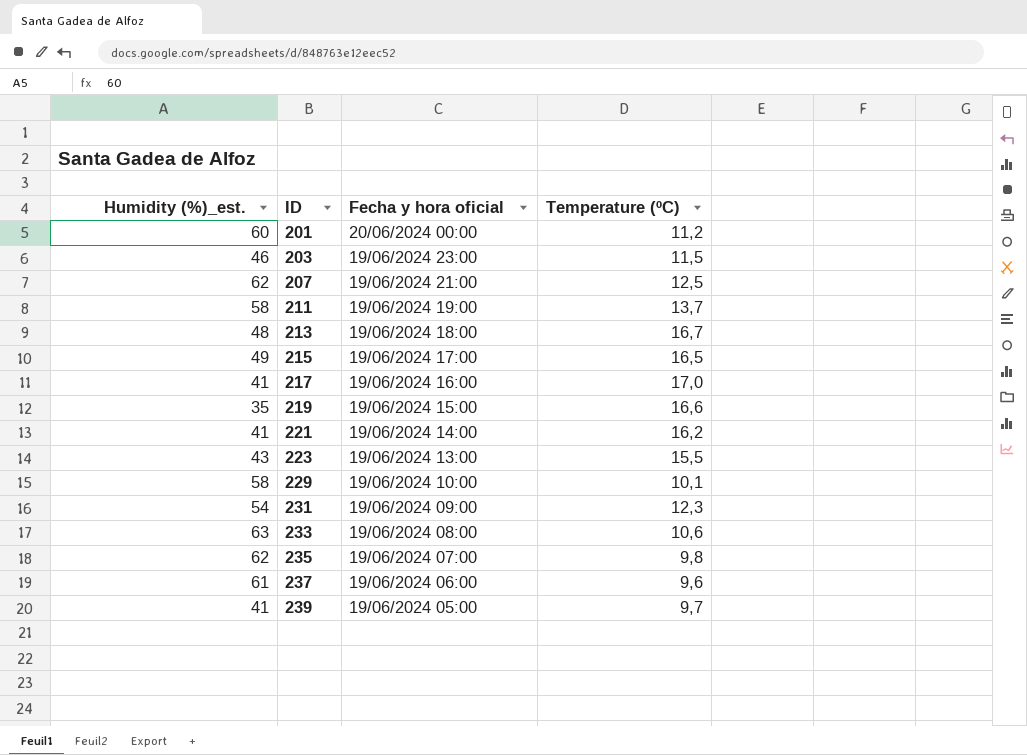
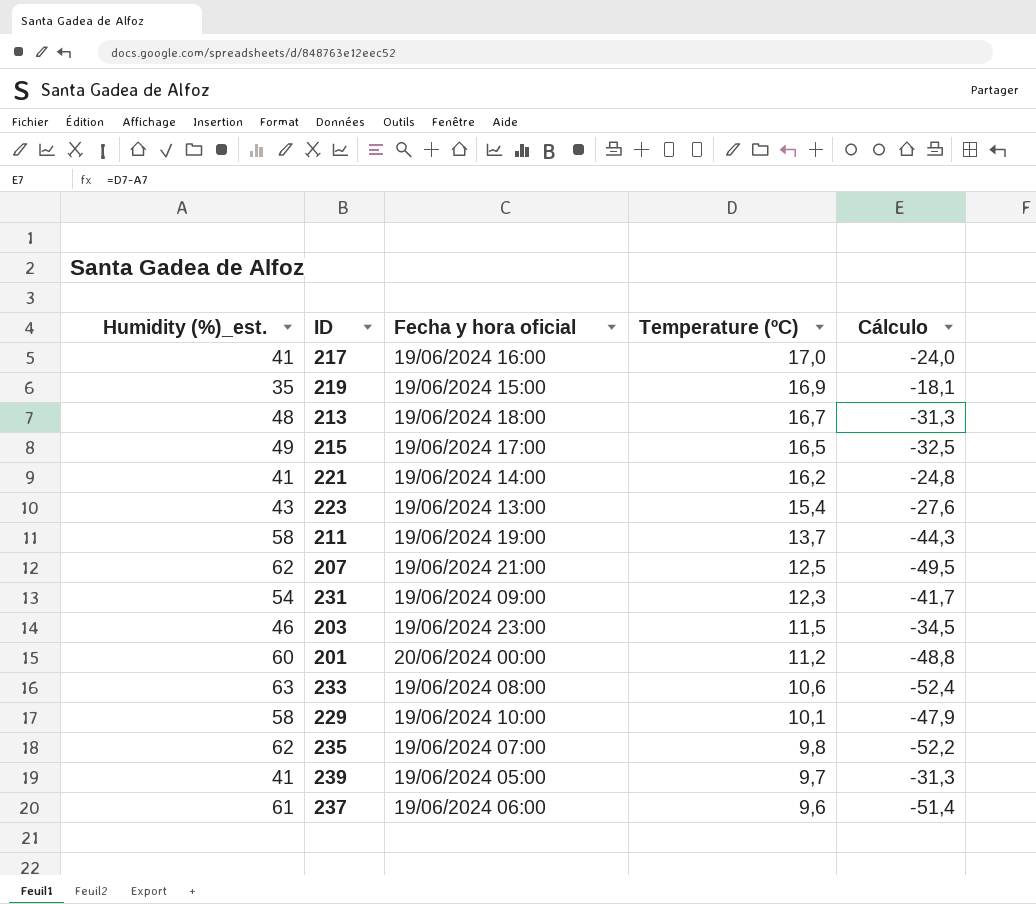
row order: ID ascending -> Temperature (ºC) descending
column Cálculo | formula: none -> [Temperature (ºC)] - [Humidity (%)_est.]
219 | Temperature (ºC): 16,6 -> 16,9
223 | Temperature (ºC): 15,5 -> 15,4

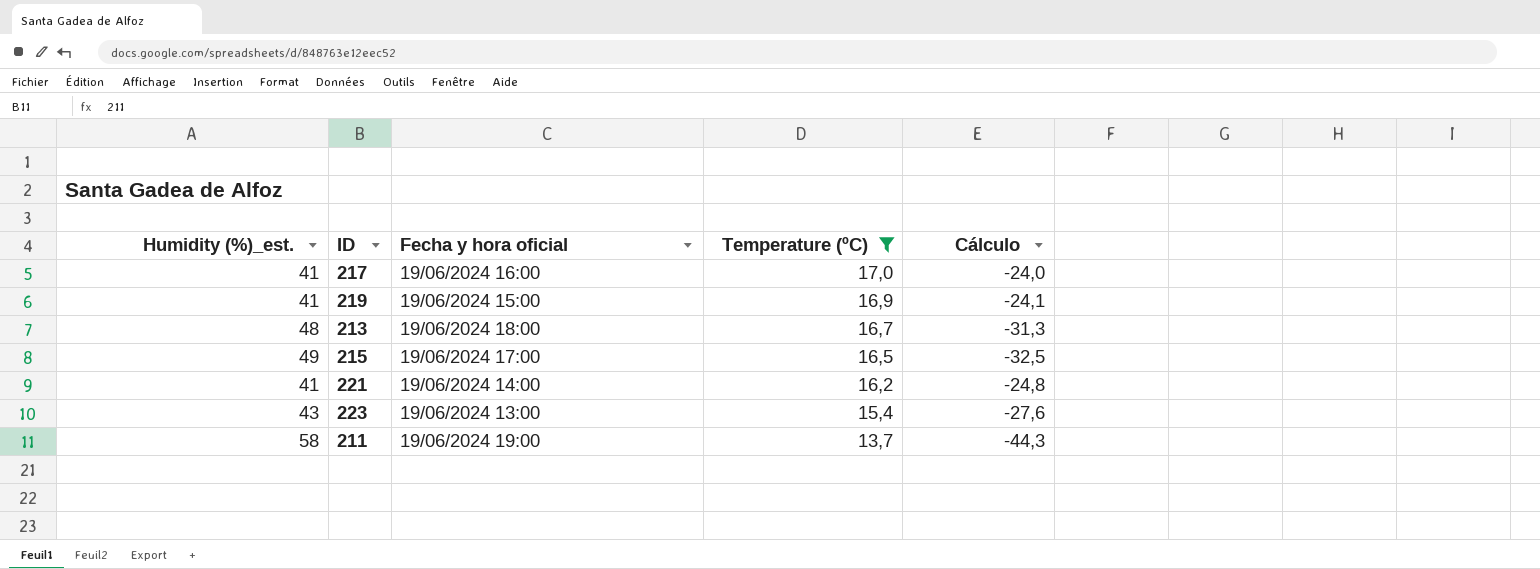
filter: none -> Temperature (ºC) >= 13,7
219 | Humidity (%)_est.: 35 -> 41
219 | Cálculo: -18,1 -> -24,1

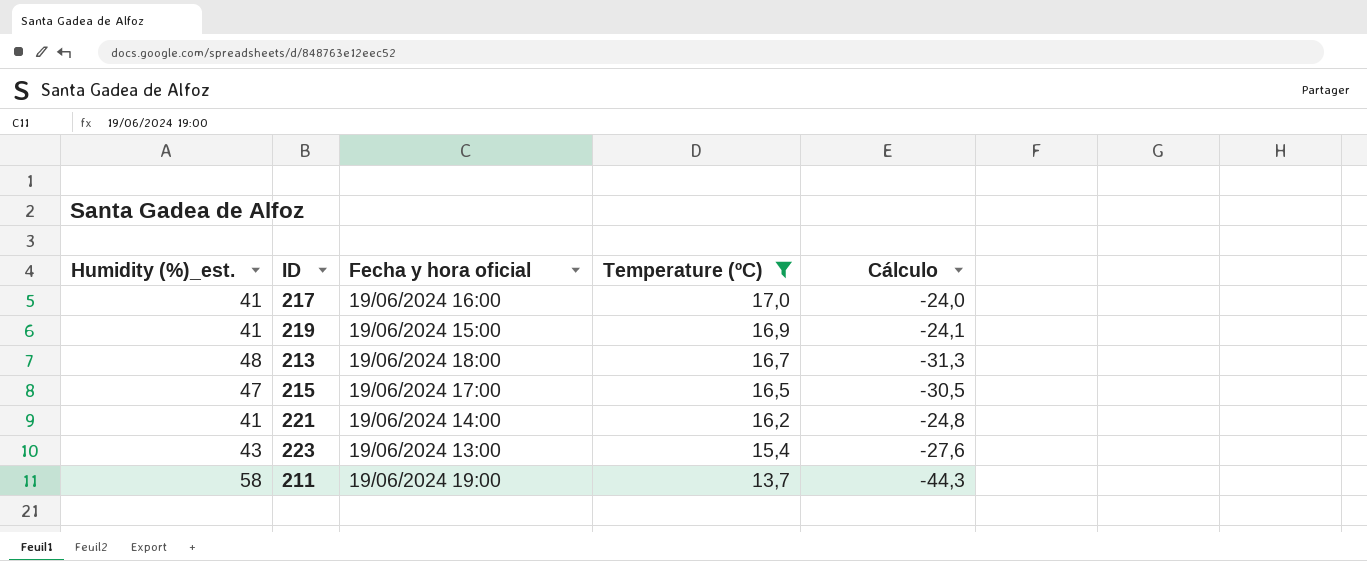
215 | Humidity (%)_est.: 49 -> 47
215 | Cálculo: -32,5 -> -30,5

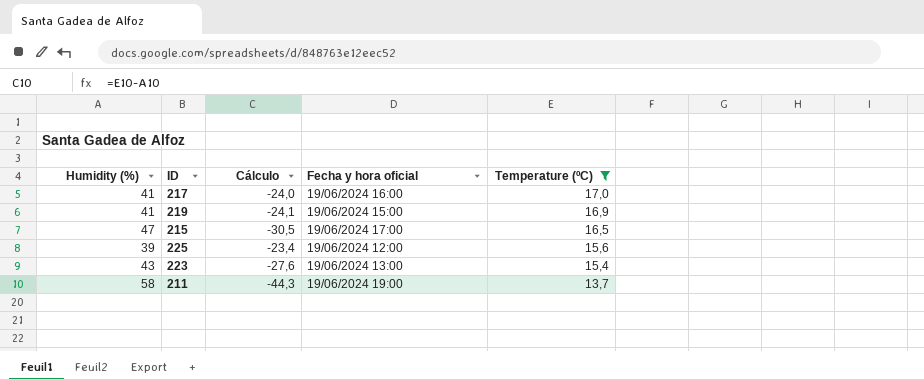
column name: Humidity (%)_est. -> Humidity (%)
column Cálculo | position: 5 -> 3
row 213: 48 | 19/06/2024 18:00 | 16,7 | -31,3 -> none
row 221: 41 | 19/06/2024 14:00 | 16,2 | -24,8 -> none
row 225: none -> 39 | -23,4 | 19/06/2024 12:00 | 15,6

